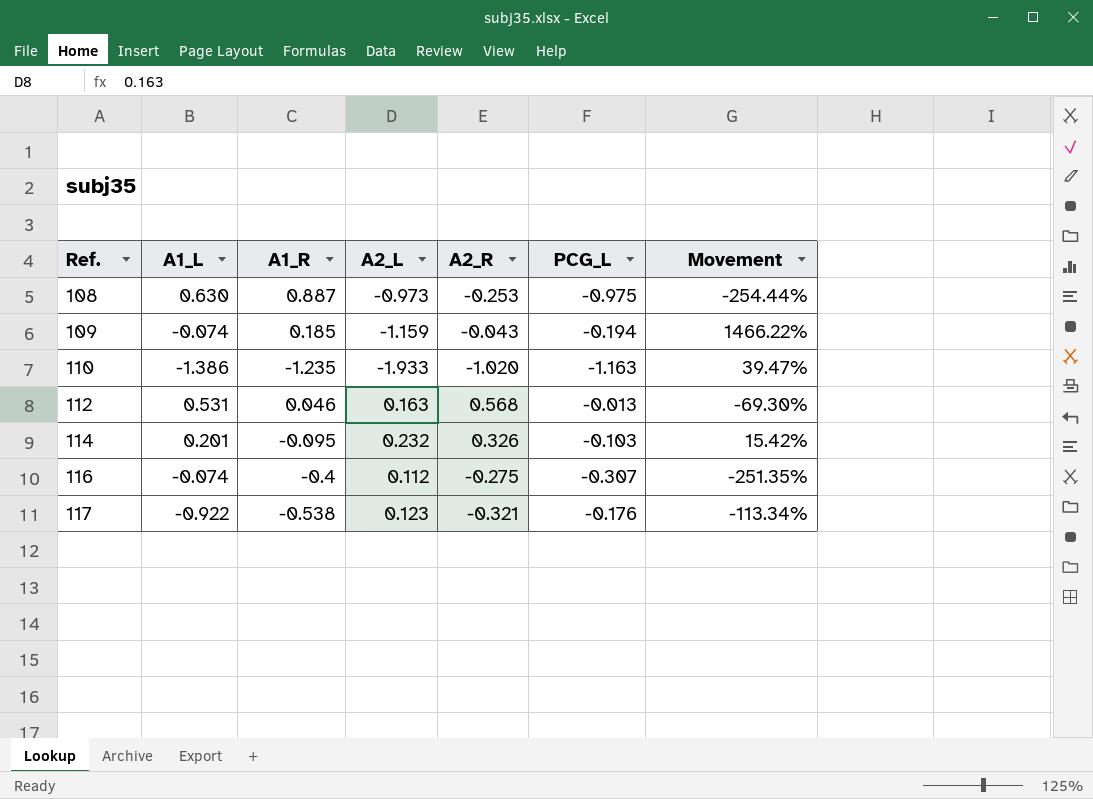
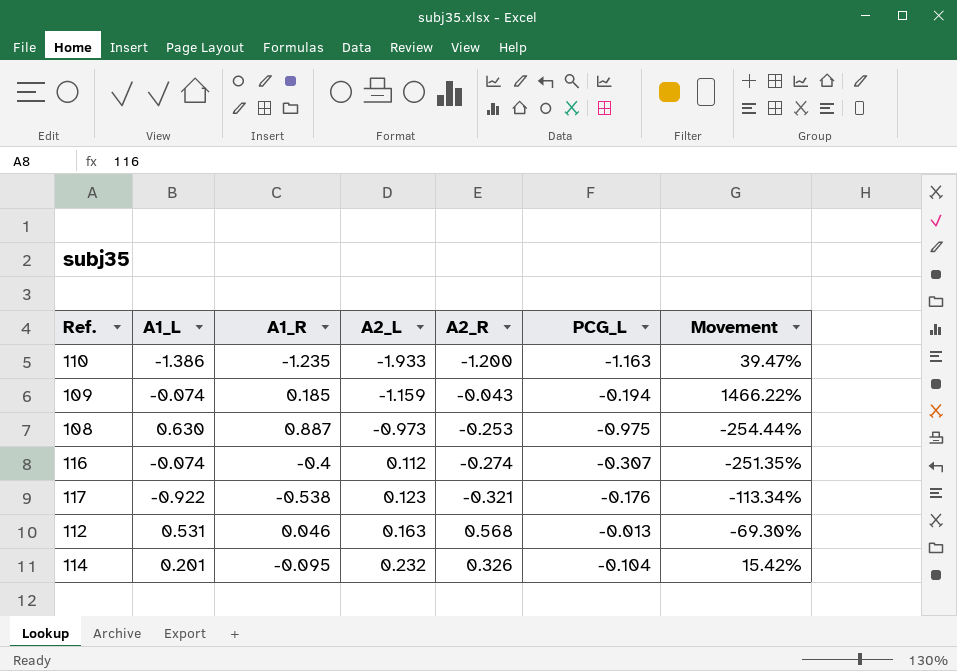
row order: Ref. ascending -> A2_L ascending
110 | A2_R: -1.020 -> -1.200
116 | A2_R: -0.275 -> -0.274
114 | PCG_L: -0.103 -> -0.104

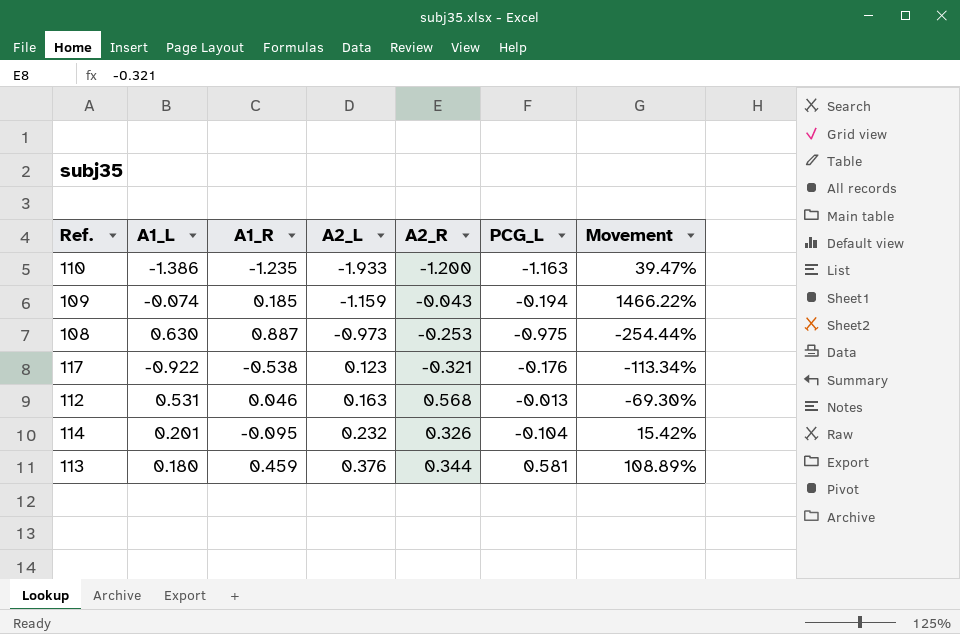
row 116: -0.074 | -0.4 | 0.112 | -0.274 | -0.307 | -251.35% -> none
row 113: none -> 0.180 | 0.459 | 0.376 | 0.344 | 0.581 | 108.89%

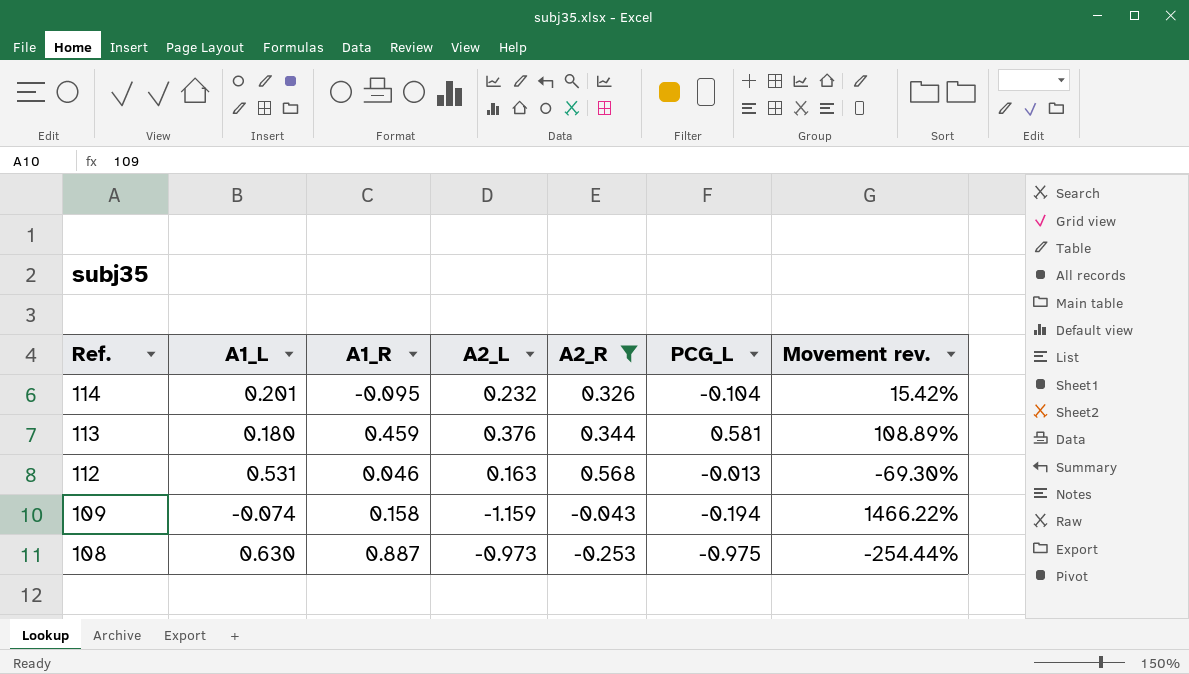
filter: none -> A2_R >= -0.253
row order: A2_L ascending -> Ref. descending
column name: Movement -> Movement rev.
109 | A1_R: 0.185 -> 0.158

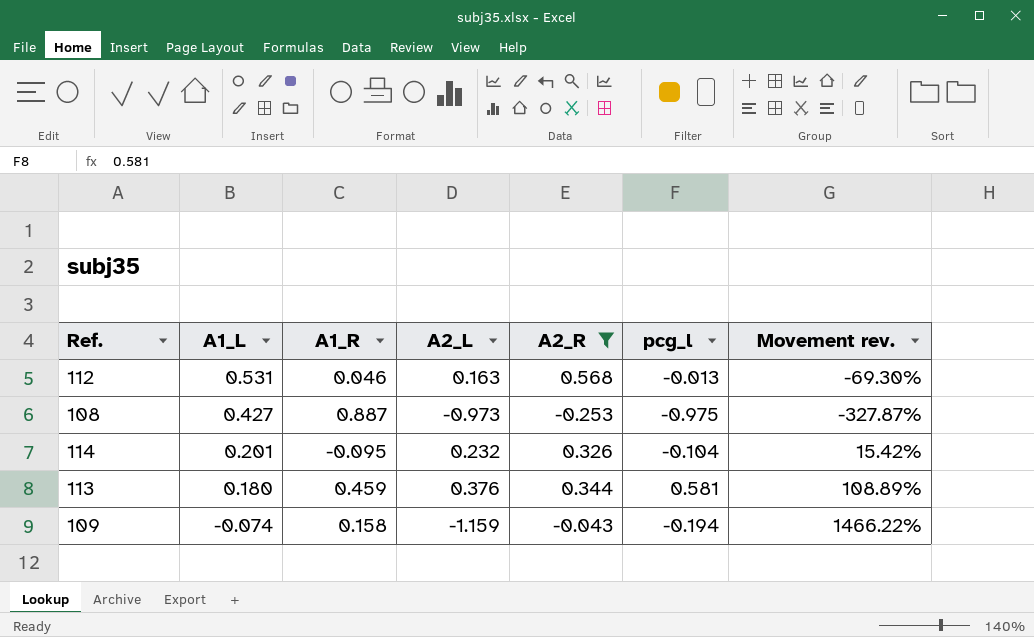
row order: Ref. descending -> A1_L descending
column name: PCG_L -> pcg_l
108 | A1_L: 0.630 -> 0.427
108 | Movement rev.: -254.44% -> -327.87%

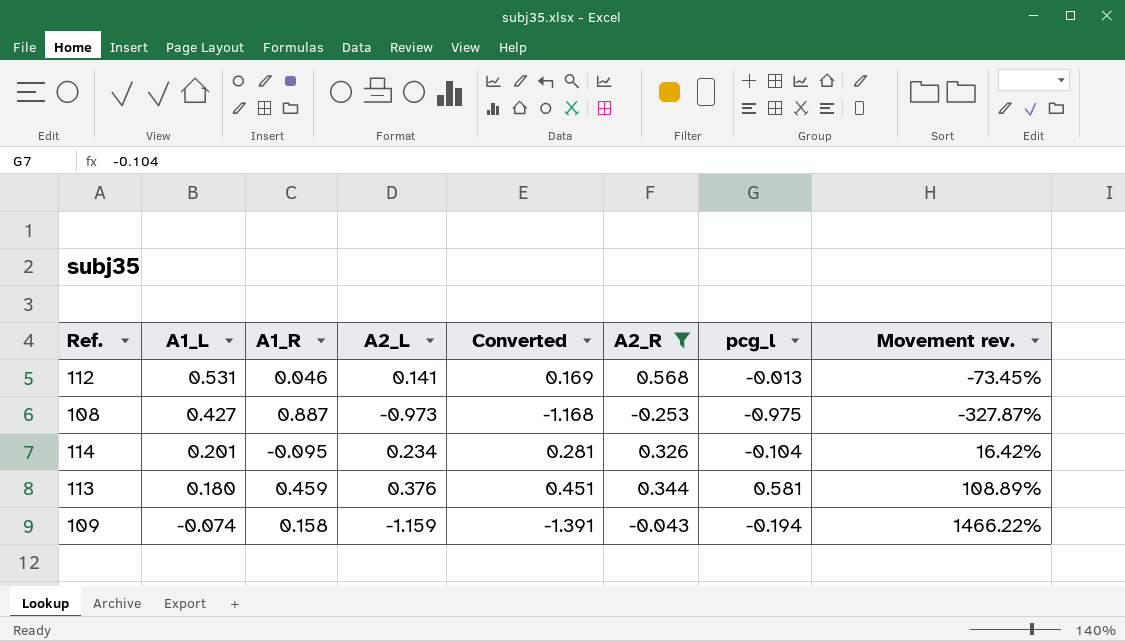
column Converted | formula: none -> [A2_L] * 1.2
112 | A2_L: 0.163 -> 0.141
112 | Movement rev.: -69.30% -> -73.45%
114 | A2_L: 0.232 -> 0.234
114 | Movement rev.: 15.42% -> 16.42%

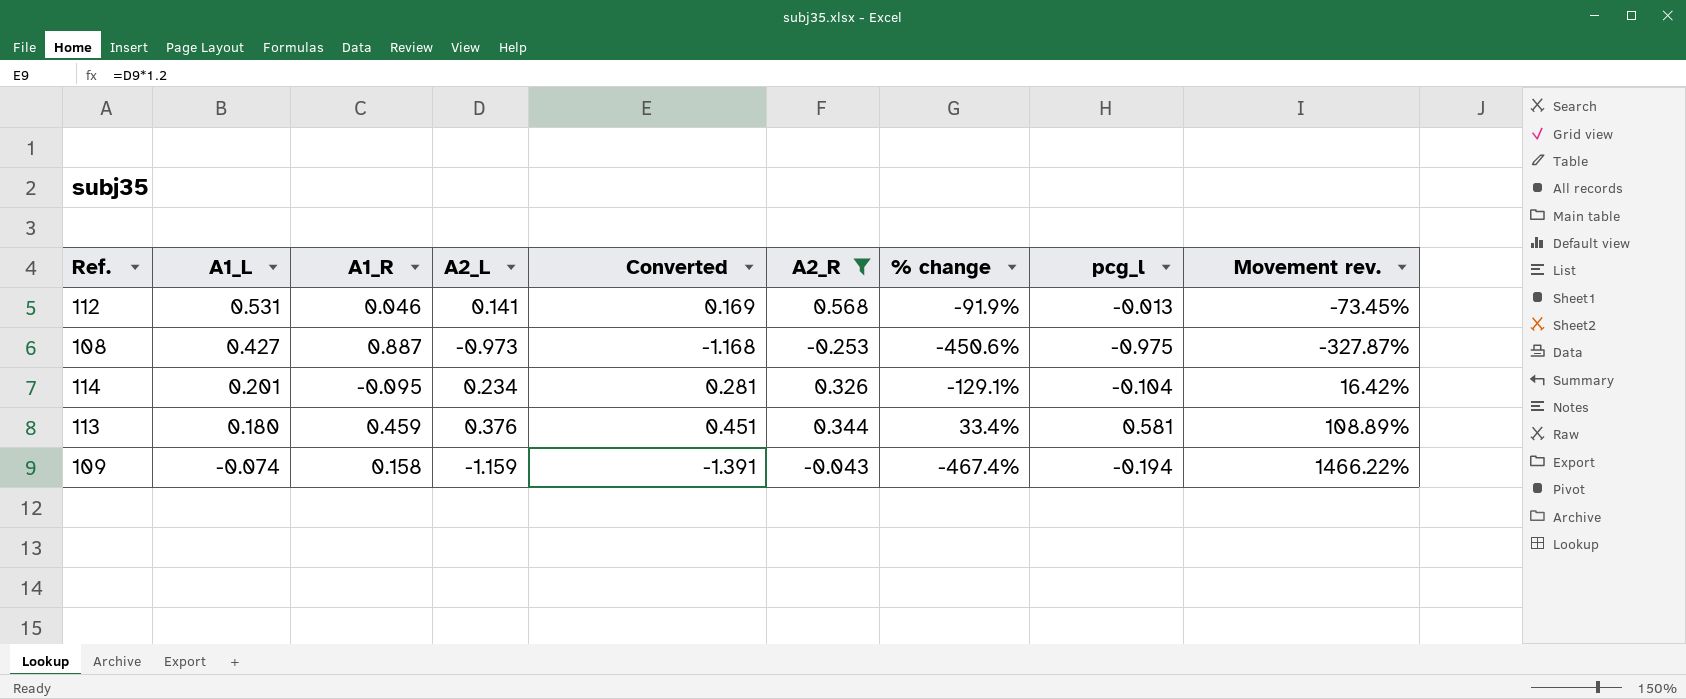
column % change | formula: none -> ([A1_R] - [A2_R]) / [A2_R]

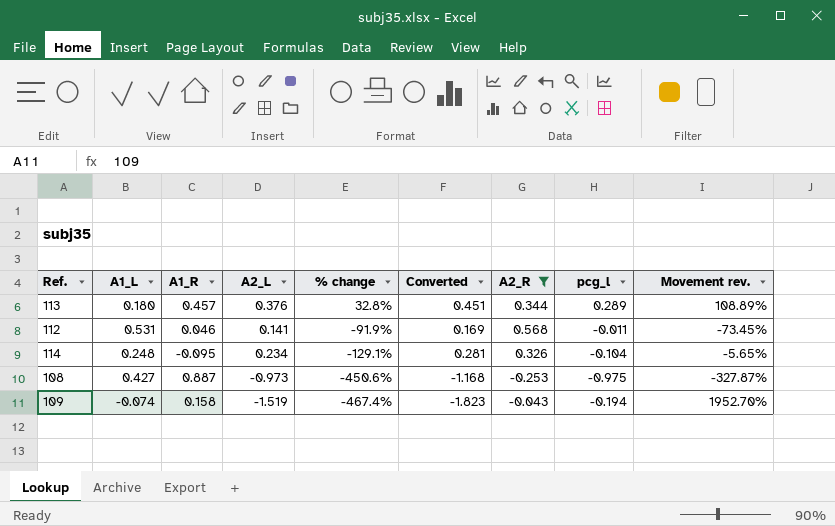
row order: A1_L descending -> % change descending
column % change | position: 7 -> 5
113 | A1_R: 0.459 -> 0.457
113 | % change: 33.4% -> 32.8%
113 | pcg_l: 0.581 -> 0.289
112 | pcg_l: -0.013 -> -0.011
114 | A1_L: 0.201 -> 0.248
114 | Movement rev.: 16.42% -> -5.65%
109 | A2_L: -1.159 -> -1.519
109 | Converted: -1.391 -> -1.823
109 | Movement rev.: 1466.22% -> 1952.70%

